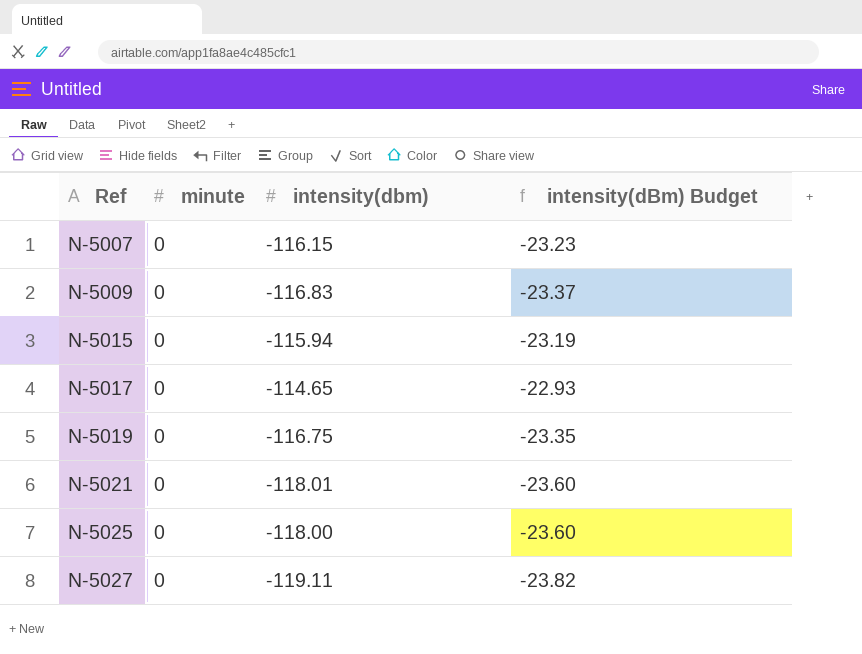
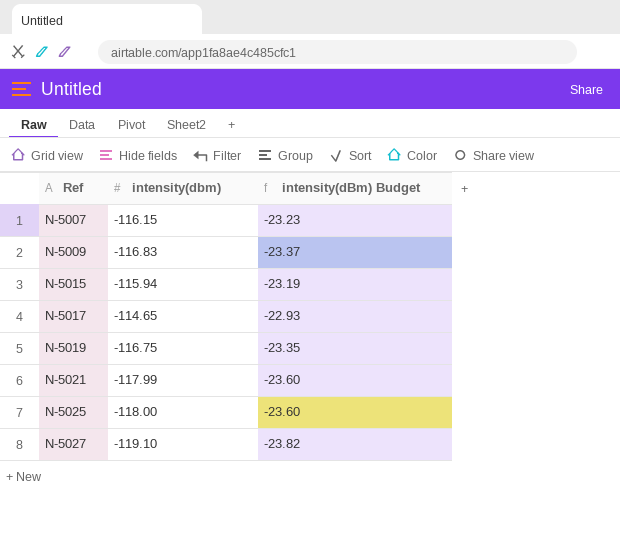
column minute | position: 2 -> none
N-5021 | intensity(dbm): -118.01 -> -117.99
N-5027 | intensity(dbm): -119.11 -> -119.10

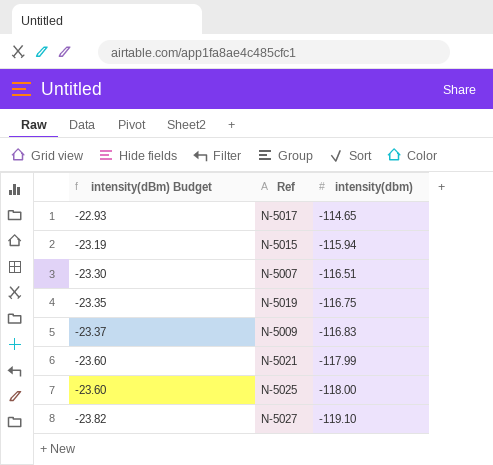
row order: Ref ascending -> intensity(dBm) Budget descending
column intensity(dBm) Budget | position: 3 -> 1
N-5007 | intensity(dBm) Budget: -23.23 -> -23.30
N-5007 | intensity(dbm): -116.15 -> -116.51

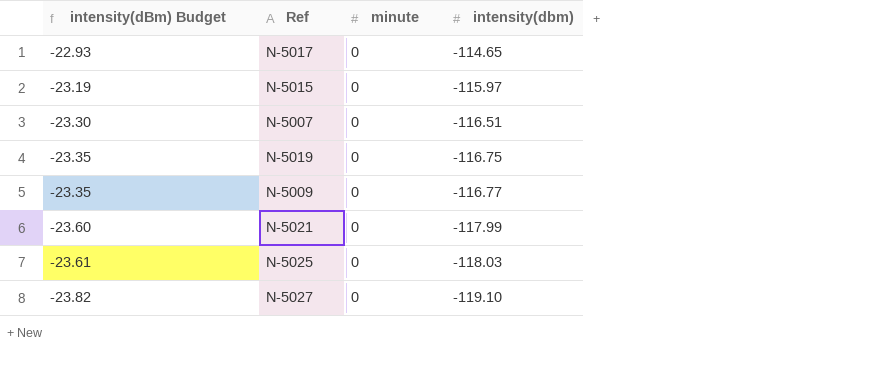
column minute | position: none -> 3
N-5015 | intensity(dbm): -115.94 -> -115.97
N-5009 | intensity(dBm) Budget: -23.37 -> -23.35
N-5009 | intensity(dbm): -116.83 -> -116.77
N-5025 | intensity(dBm) Budget: -23.60 -> -23.61
N-5025 | intensity(dbm): -118.00 -> -118.03

